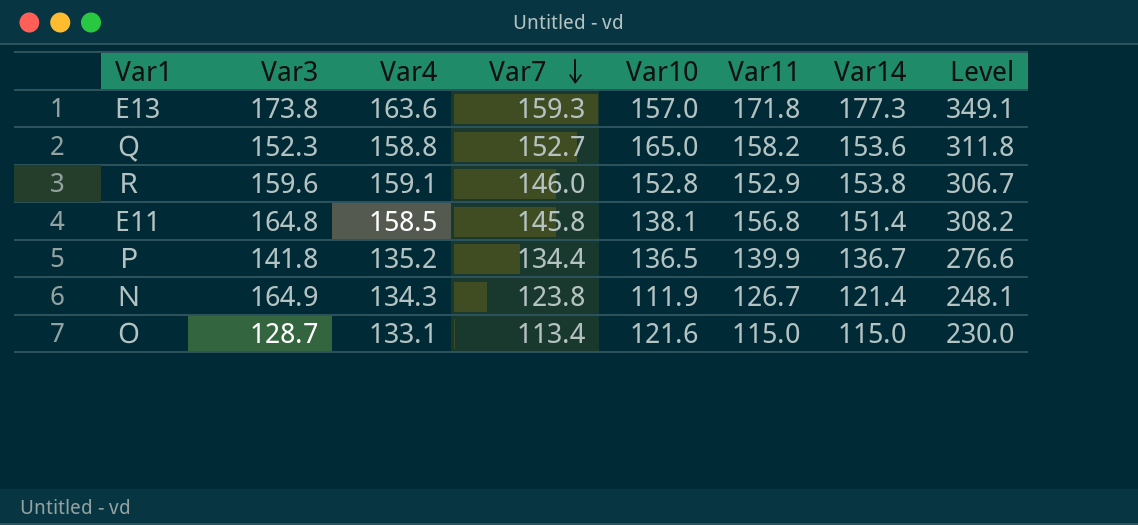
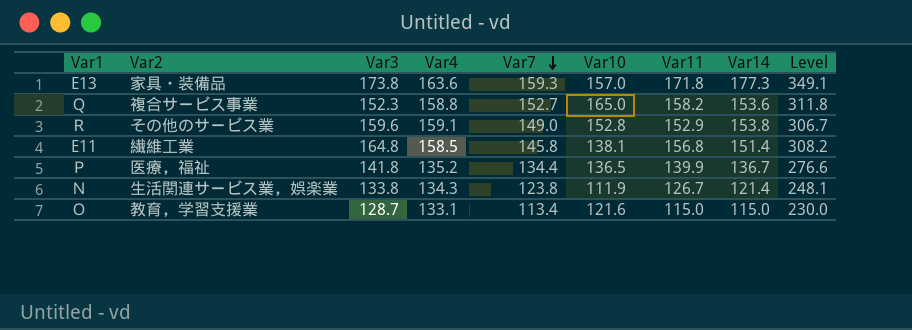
column Var2 | position: none -> 2
Ｒ | Var7: 146.0 -> 149.0
Ｎ | Var3: 164.9 -> 133.8

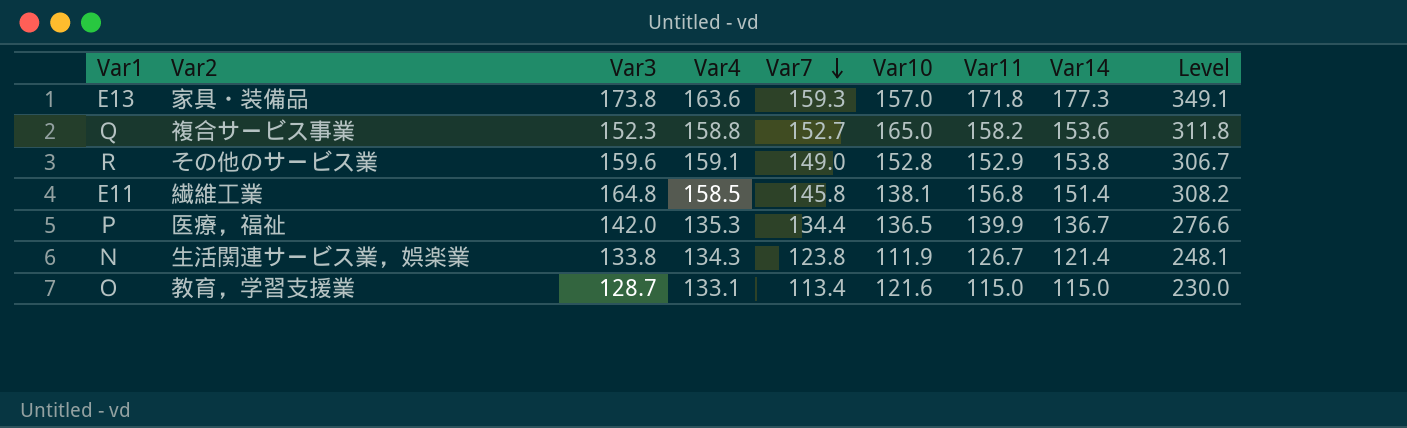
Ｐ | Var3: 141.8 -> 142.0
Ｐ | Var4: 135.2 -> 135.3

